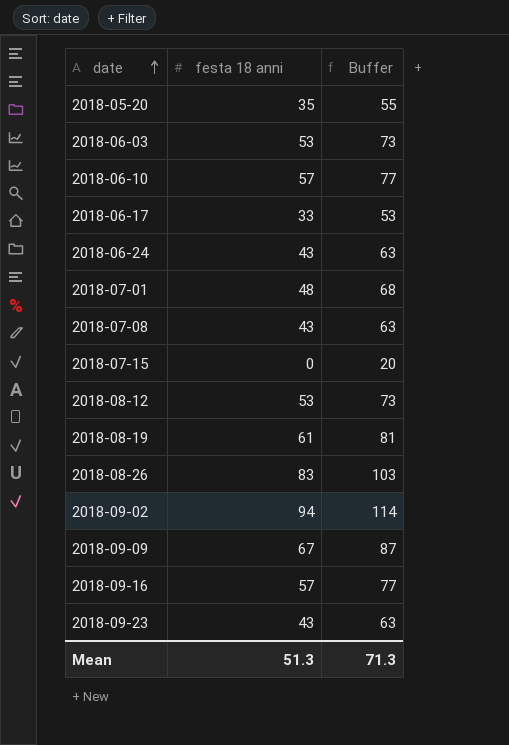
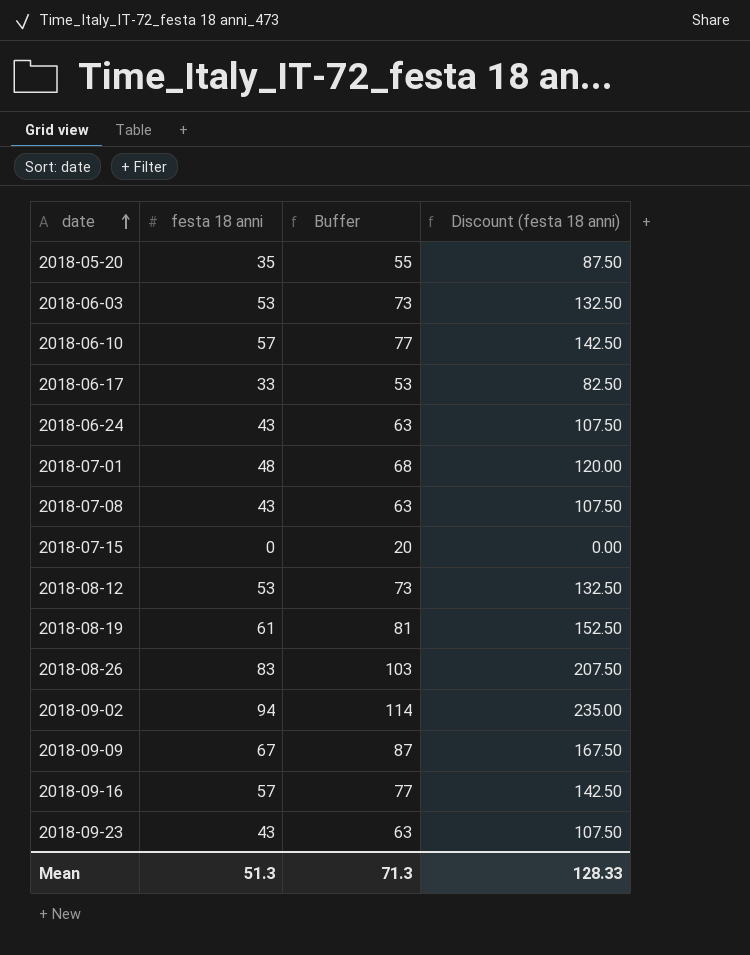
column Discount (festa 18 anni) | formula: none -> [festa 18 anni] * 2.5

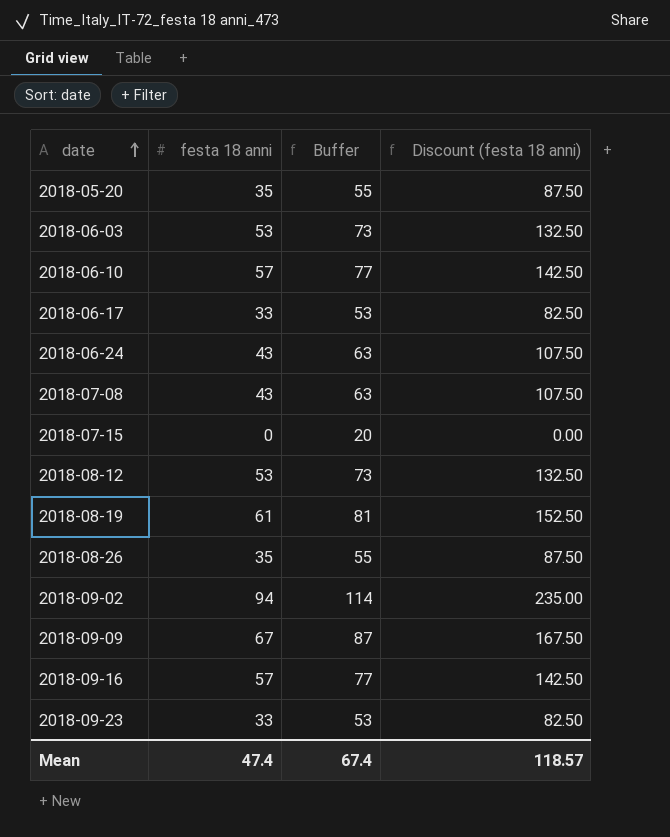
row 2018-07-01: 48 | 68 | 120.00 -> none
2018-08-26 | festa 18 anni: 83 -> 35
2018-08-26 | Buffer: 103 -> 55
2018-08-26 | Discount (festa 18 anni): 207.50 -> 87.50
2018-09-23 | festa 18 anni: 43 -> 33
2018-09-23 | Buffer: 63 -> 53
2018-09-23 | Discount (festa 18 anni): 107.50 -> 82.50
Mean | festa 18 anni: 51.3 -> 47.4
Mean | Buffer: 71.3 -> 67.4
Mean | Discount (festa 18 anni): 128.33 -> 118.57

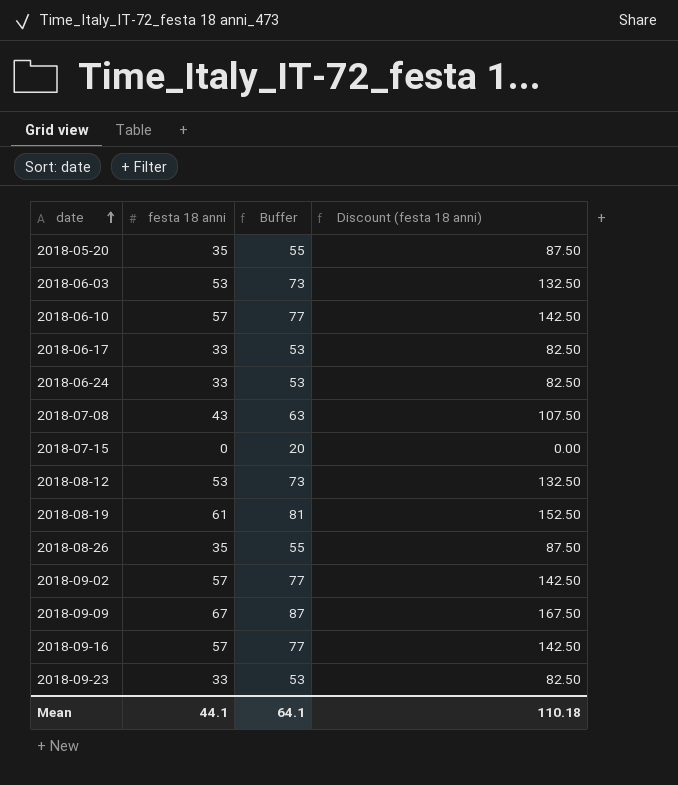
2018-06-24 | festa 18 anni: 43 -> 33
2018-06-24 | Buffer: 63 -> 53
2018-06-24 | Discount (festa 18 anni): 107.50 -> 82.50
2018-09-02 | festa 18 anni: 94 -> 57
2018-09-02 | Buffer: 114 -> 77
2018-09-02 | Discount (festa 18 anni): 235.00 -> 142.50
Mean | festa 18 anni: 47.4 -> 44.1
Mean | Buffer: 67.4 -> 64.1
Mean | Discount (festa 18 anni): 118.57 -> 110.18

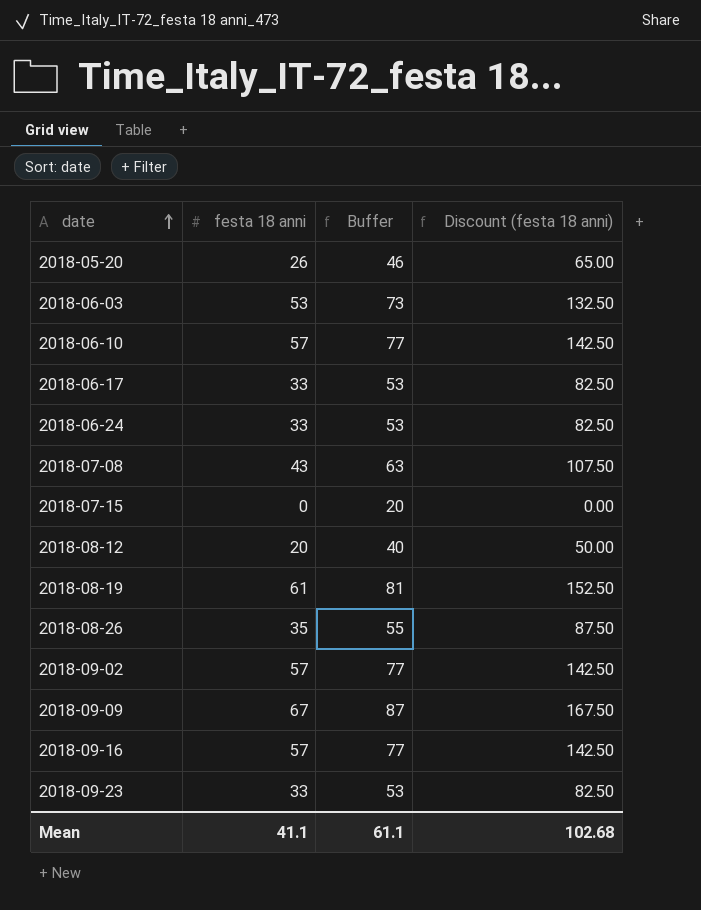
2018-05-20 | festa 18 anni: 35 -> 26
2018-05-20 | Buffer: 55 -> 46
2018-05-20 | Discount (festa 18 anni): 87.50 -> 65.00
2018-08-12 | festa 18 anni: 53 -> 20
2018-08-12 | Buffer: 73 -> 40
2018-08-12 | Discount (festa 18 anni): 132.50 -> 50.00
Mean | festa 18 anni: 44.1 -> 41.1
Mean | Buffer: 64.1 -> 61.1
Mean | Discount (festa 18 anni): 110.18 -> 102.68

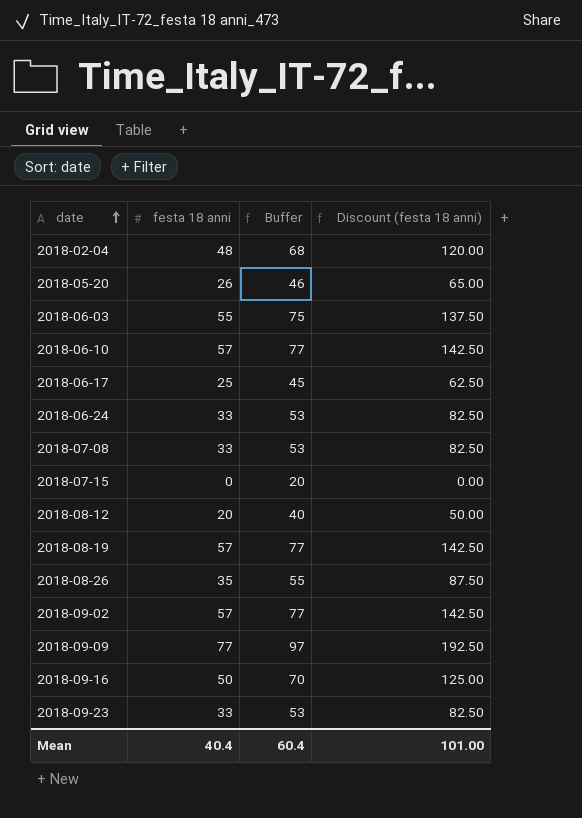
row 2018-02-04: none -> 48 | 68 | 120.00
2018-06-03 | festa 18 anni: 53 -> 55
2018-06-03 | Buffer: 73 -> 75
2018-06-03 | Discount (festa 18 anni): 132.50 -> 137.50
2018-06-17 | festa 18 anni: 33 -> 25
2018-06-17 | Buffer: 53 -> 45
2018-06-17 | Discount (festa 18 anni): 82.50 -> 62.50
2018-07-08 | festa 18 anni: 43 -> 33
2018-07-08 | Buffer: 63 -> 53
2018-07-08 | Discount (festa 18 anni): 107.50 -> 82.50
2018-08-19 | festa 18 anni: 61 -> 57
2018-08-19 | Buffer: 81 -> 77
2018-08-19 | Discount (festa 18 anni): 152.50 -> 142.50
2018-09-09 | festa 18 anni: 67 -> 77
2018-09-09 | Buffer: 87 -> 97
2018-09-09 | Discount (festa 18 anni): 167.50 -> 192.50
2018-09-16 | festa 18 anni: 57 -> 50
2018-09-16 | Buffer: 77 -> 70
2018-09-16 | Discount (festa 18 anni): 142.50 -> 125.00
Mean | festa 18 anni: 41.1 -> 40.4
Mean | Buffer: 61.1 -> 60.4
Mean | Discount (festa 18 anni): 102.68 -> 101.00

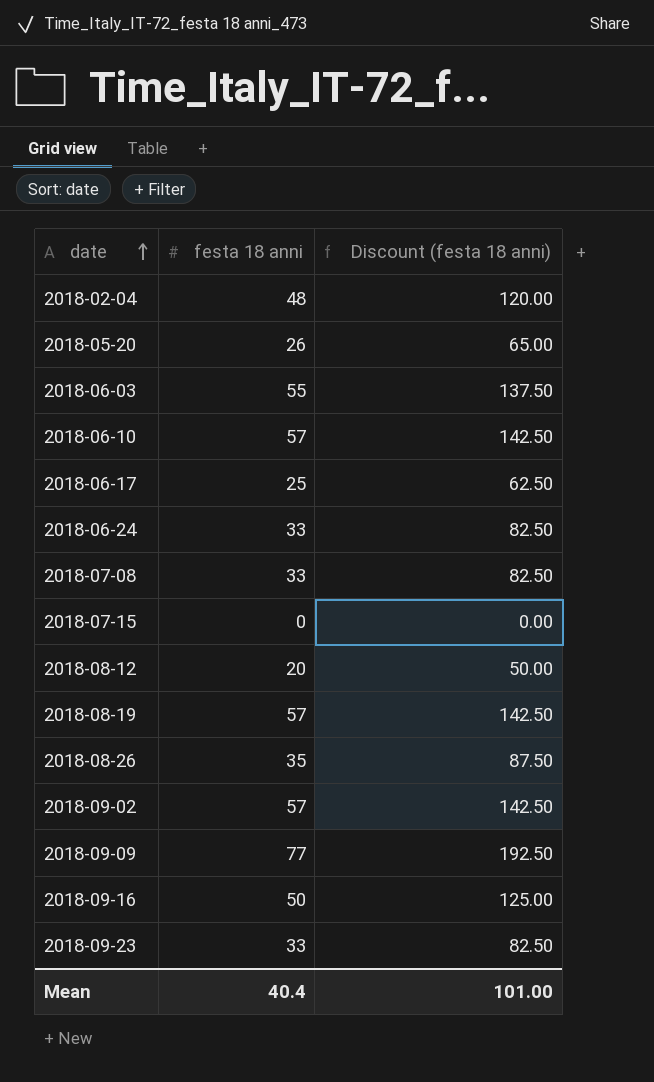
column Buffer | formula: [festa 18 anni] + 20 -> none

